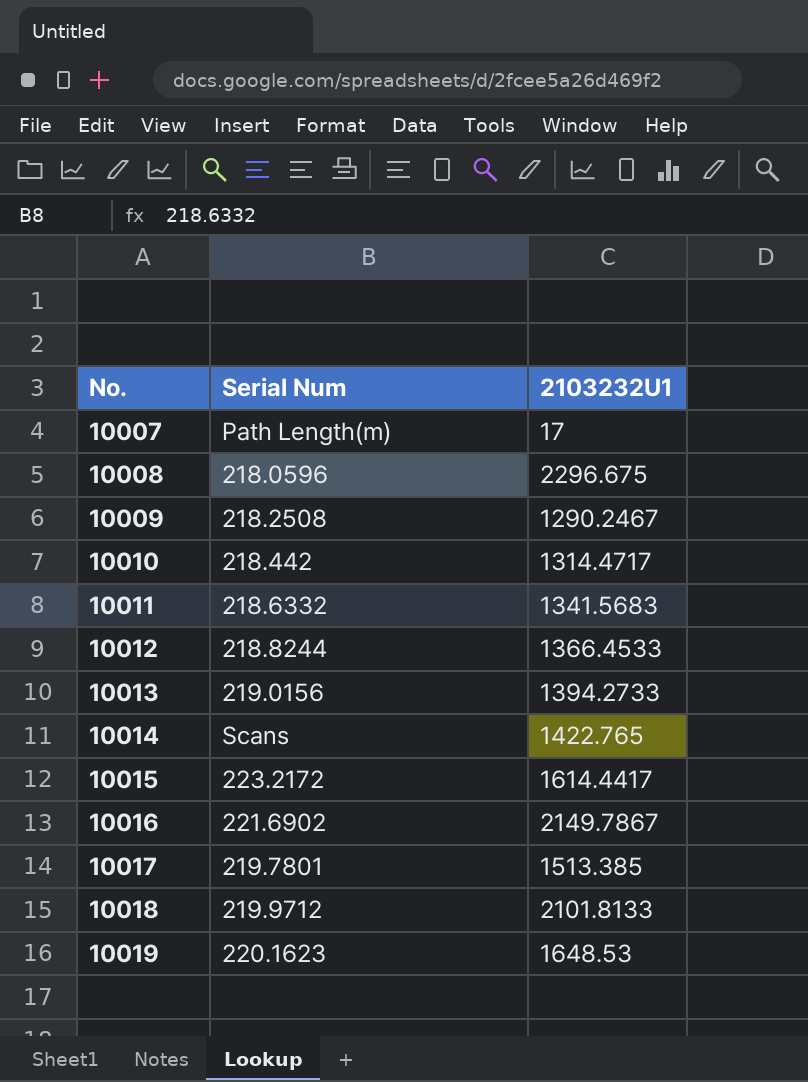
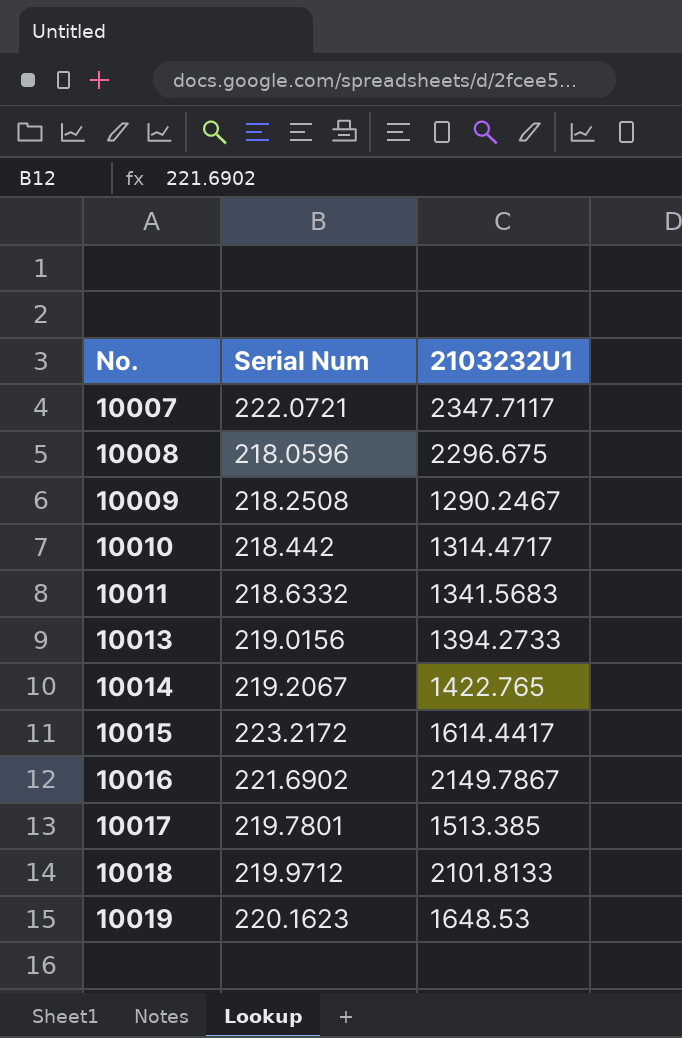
row 10012: 218.8244 | 1366.4533 -> none
10007 | Serial Num: Path Length(m) -> 222.0721
10007 | 2103232U1: 17 -> 2347.7117
10014 | Serial Num: Scans -> 219.2067

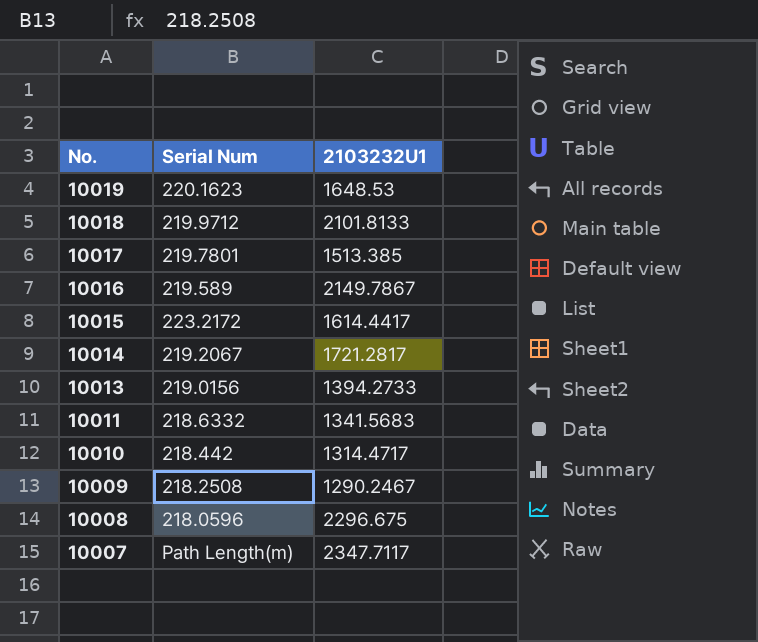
row order: No. ascending -> No. descending
10016 | Serial Num: 221.6902 -> 219.589
10014 | 2103232U1: 1422.765 -> 1721.2817
10007 | Serial Num: 222.0721 -> Path Length(m)

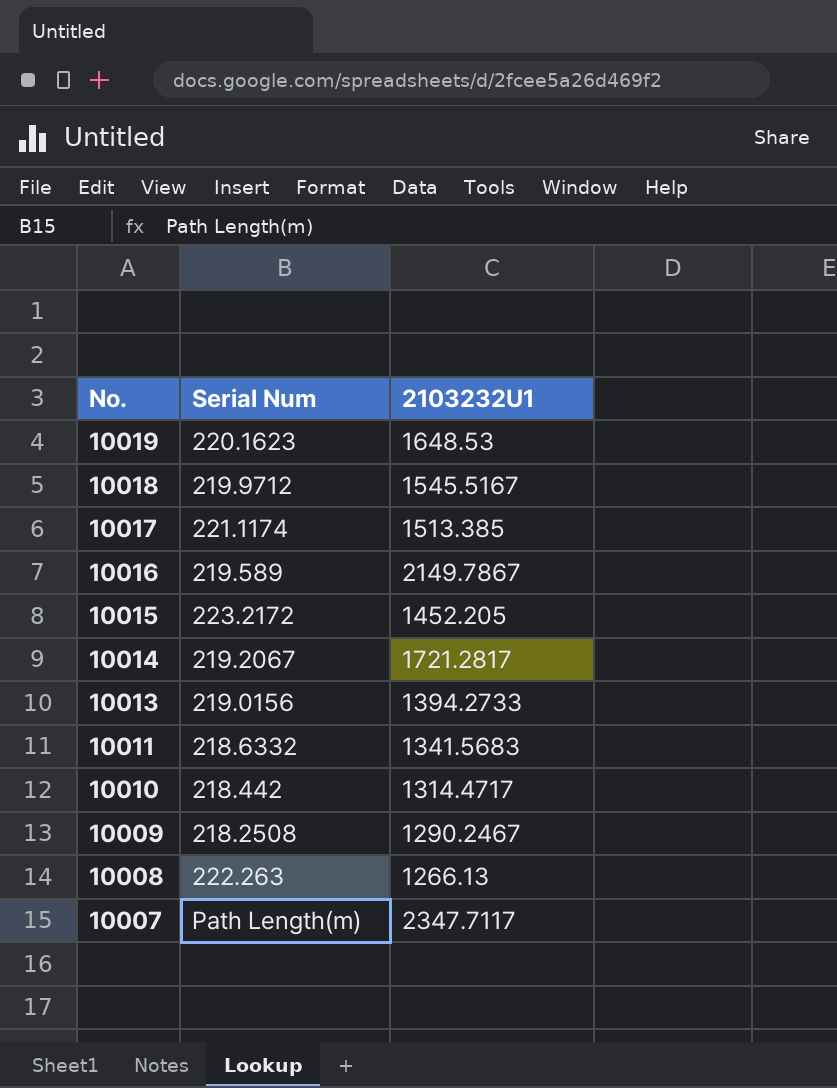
10018 | 2103232U1: 2101.8133 -> 1545.5167
10017 | Serial Num: 219.7801 -> 221.1174
10015 | 2103232U1: 1614.4417 -> 1452.205
10008 | Serial Num: 218.0596 -> 222.263
10008 | 2103232U1: 2296.675 -> 1266.13

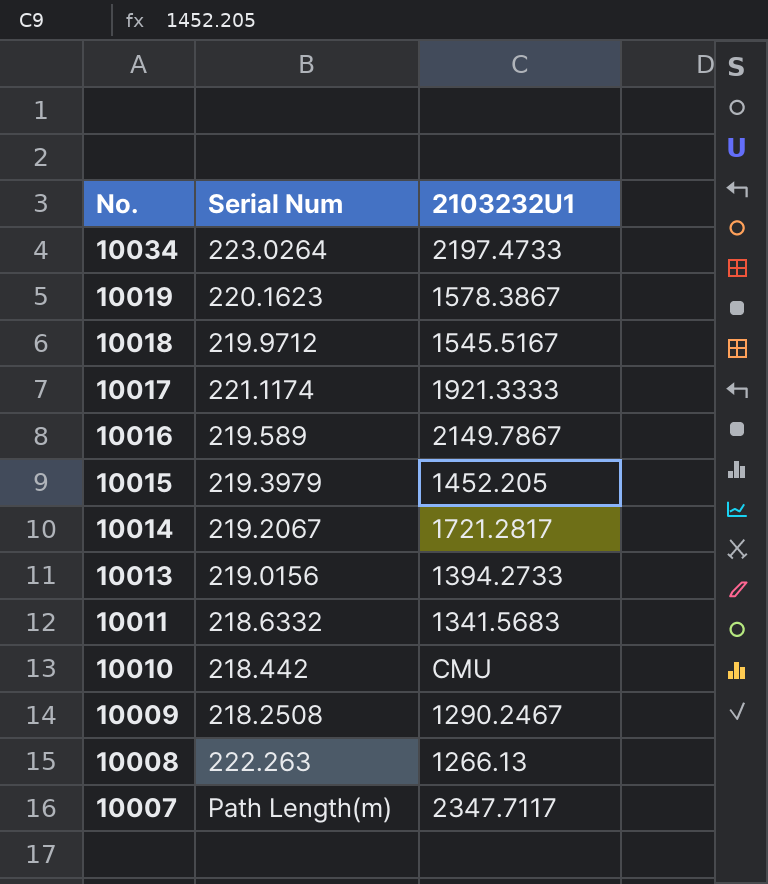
row 10034: none -> 223.0264 | 2197.4733
10019 | 2103232U1: 1648.53 -> 1578.3867
10017 | 2103232U1: 1513.385 -> 1921.3333
10015 | Serial Num: 223.2172 -> 219.3979
10010 | 2103232U1: 1314.4717 -> CMU

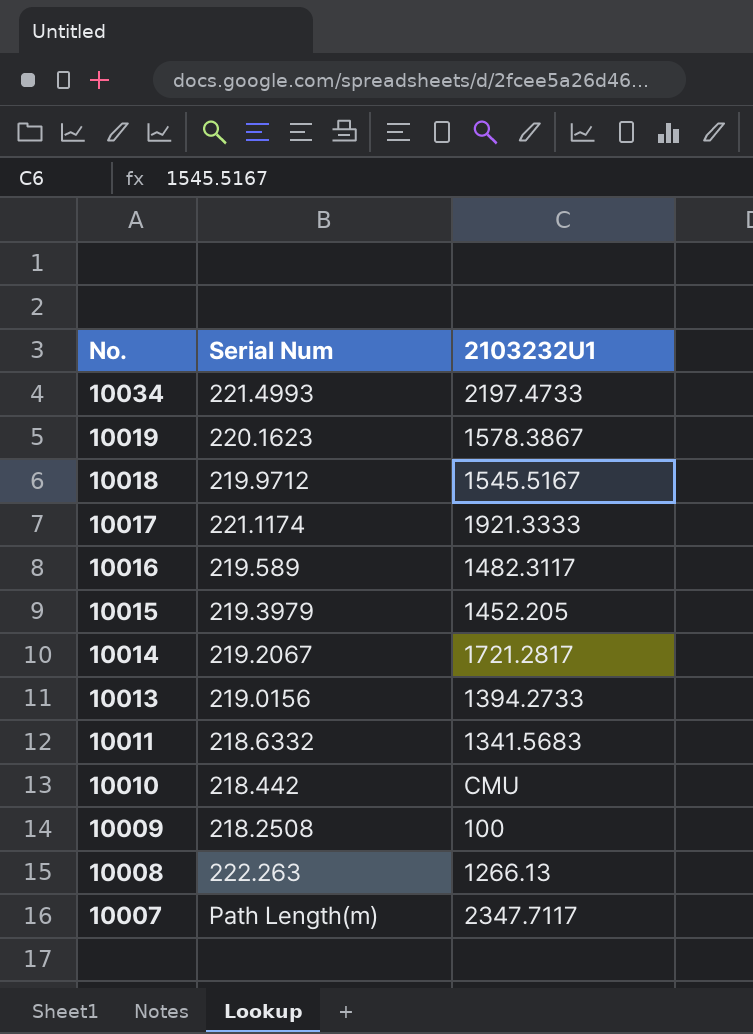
10034 | Serial Num: 223.0264 -> 221.4993
10016 | 2103232U1: 2149.7867 -> 1482.3117
10009 | 2103232U1: 1290.2467 -> 100

